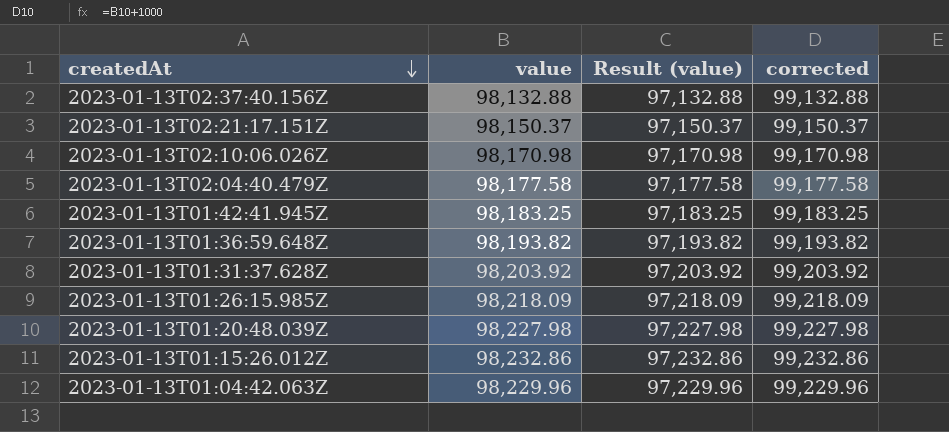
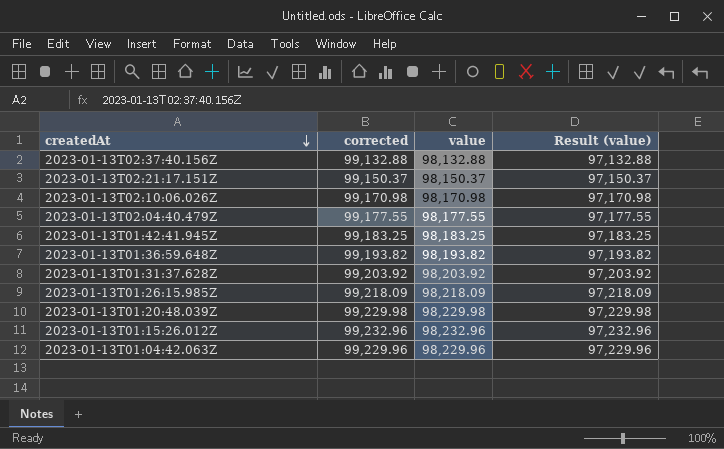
column corrected | position: 4 -> 2
2023-01-13T02:04:40.479Z | corrected: 99,177.58 -> 99,177.55
2023-01-13T02:04:40.479Z | value: 98,177.58 -> 98,177.55
2023-01-13T02:04:40.479Z | Result (value): 97,177.58 -> 97,177.55
2023-01-13T01:20:48.039Z | corrected: 99,227.98 -> 99,229.98
2023-01-13T01:20:48.039Z | value: 98,227.98 -> 98,229.98
2023-01-13T01:20:48.039Z | Result (value): 97,227.98 -> 97,229.98
2023-01-13T01:15:26.012Z | corrected: 99,232.86 -> 99,232.96
2023-01-13T01:15:26.012Z | value: 98,232.86 -> 98,232.96
2023-01-13T01:15:26.012Z | Result (value): 97,232.86 -> 97,232.96

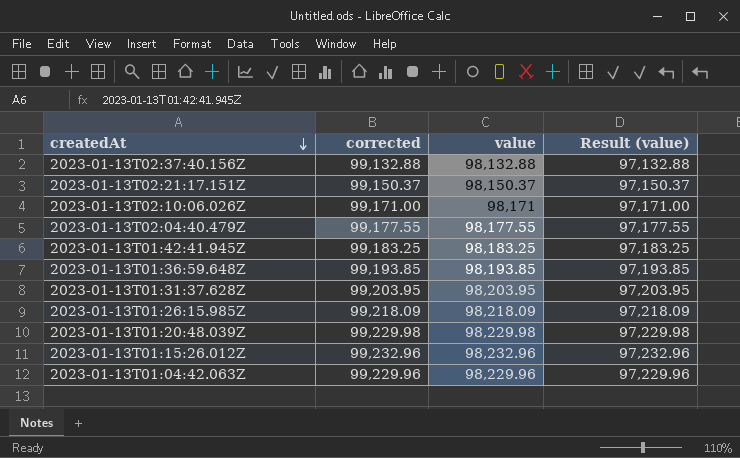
2023-01-13T02:10:06.026Z | corrected: 99,170.98 -> 99,171.00
2023-01-13T02:10:06.026Z | value: 98,170.98 -> 98,171
2023-01-13T02:10:06.026Z | Result (value): 97,170.98 -> 97,171.00
2023-01-13T01:36:59.648Z | corrected: 99,193.82 -> 99,193.85
2023-01-13T01:36:59.648Z | value: 98,193.82 -> 98,193.85
2023-01-13T01:36:59.648Z | Result (value): 97,193.82 -> 97,193.85
2023-01-13T01:31:37.628Z | corrected: 99,203.92 -> 99,203.95
2023-01-13T01:31:37.628Z | value: 98,203.92 -> 98,203.95
2023-01-13T01:31:37.628Z | Result (value): 97,203.92 -> 97,203.95

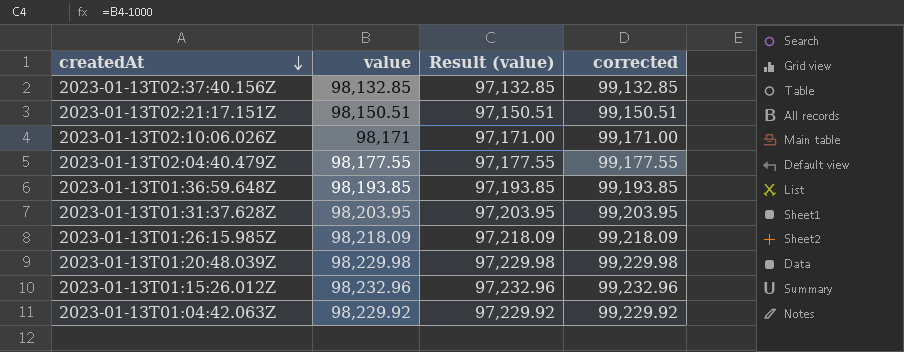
column corrected | position: 2 -> 4
row 2023-01-13T01:42:41.945Z: 99,183.25 | 98,183.25 | 97,183.25 -> none
2023-01-13T02:37:40.156Z | value: 98,132.88 -> 98,132.85
2023-01-13T02:37:40.156Z | Result (value): 97,132.88 -> 97,132.85
2023-01-13T02:37:40.156Z | corrected: 99,132.88 -> 99,132.85
2023-01-13T02:21:17.151Z | value: 98,150.37 -> 98,150.51
2023-01-13T02:21:17.151Z | Result (value): 97,150.37 -> 97,150.51
2023-01-13T02:21:17.151Z | corrected: 99,150.37 -> 99,150.51
2023-01-13T01:04:42.063Z | value: 98,229.96 -> 98,229.92
2023-01-13T01:04:42.063Z | Result (value): 97,229.96 -> 97,229.92
2023-01-13T01:04:42.063Z | corrected: 99,229.96 -> 99,229.92

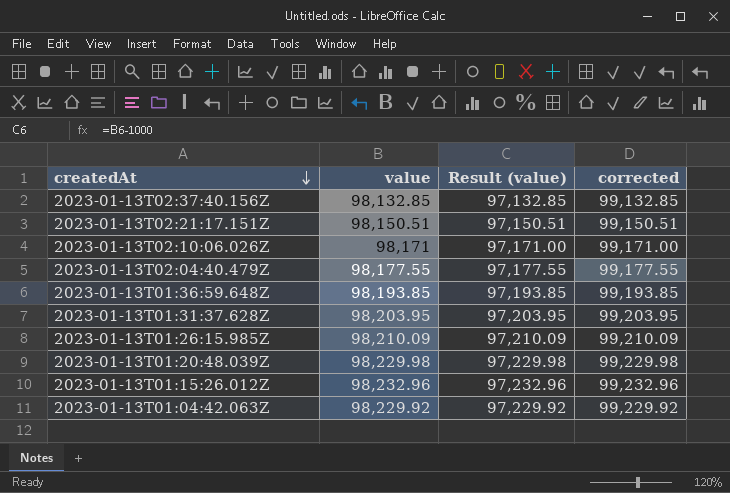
2023-01-13T01:26:15.985Z | value: 98,218.09 -> 98,210.09
2023-01-13T01:26:15.985Z | Result (value): 97,218.09 -> 97,210.09
2023-01-13T01:26:15.985Z | corrected: 99,218.09 -> 99,210.09

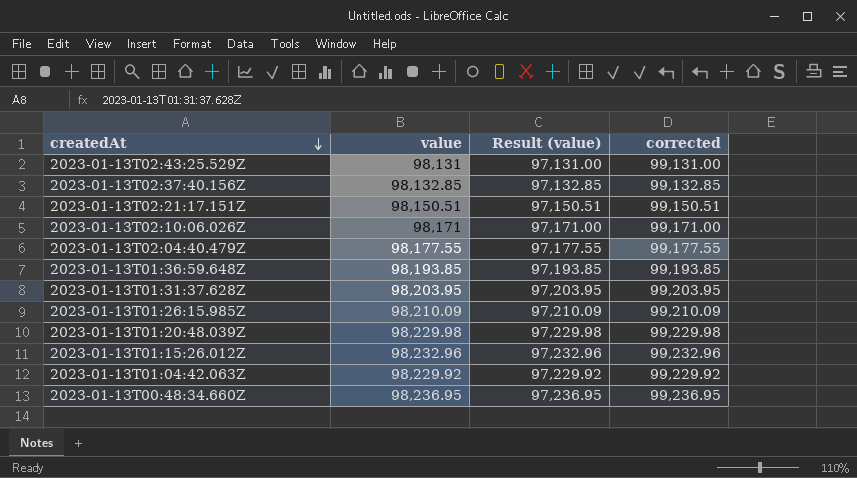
row 2023-01-13T02:43:25.529Z: none -> 98,131 | 97,131.00 | 99,131.00
row 2023-01-13T00:48:34.660Z: none -> 98,236.95 | 97,236.95 | 99,236.95

